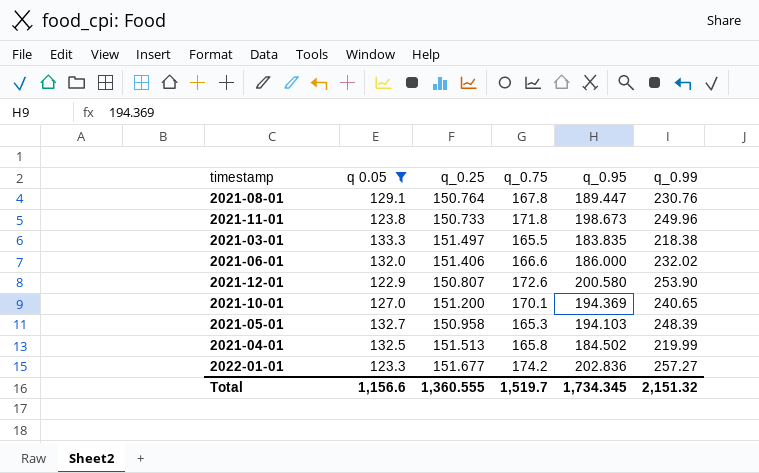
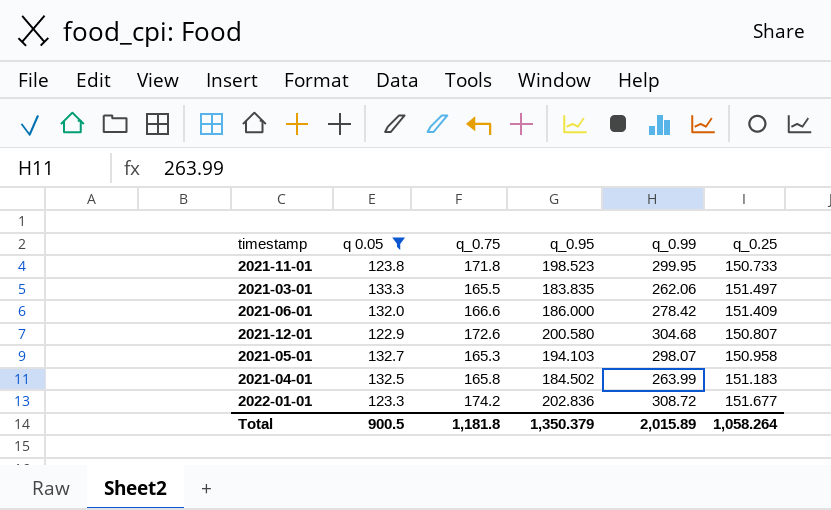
column q_0.25 | position: 3 -> 6
row 2021-08-01: 129.1 | 150.764 | 167.8 | 189.447 | 230.76 -> none
row 2021-10-01: 127.0 | 151.200 | 170.1 | 194.369 | 240.65 -> none
2021-11-01 | q_0.95: 198.673 -> 198.523
2021-11-01 | q_0.99: 249.96 -> 299.95
2021-03-01 | q_0.99: 218.38 -> 262.06
2021-06-01 | q_0.99: 232.02 -> 278.42
2021-06-01 | q_0.25: 151.406 -> 151.409
2021-12-01 | q_0.99: 253.90 -> 304.68
2021-05-01 | q_0.99: 248.39 -> 298.07
2021-04-01 | q_0.99: 219.99 -> 263.99
2021-04-01 | q_0.25: 151.513 -> 151.183
2022-01-01 | q_0.99: 257.27 -> 308.72
Total | q 0.05: 1,156.6 -> 900.5
Total | q_0.75: 1,519.7 -> 1,181.8
Total | q_0.95: 1,734.345 -> 1,350.379
Total | q_0.99: 2,151.32 -> 2,015.89
Total | q_0.25: 1,360.555 -> 1,058.264

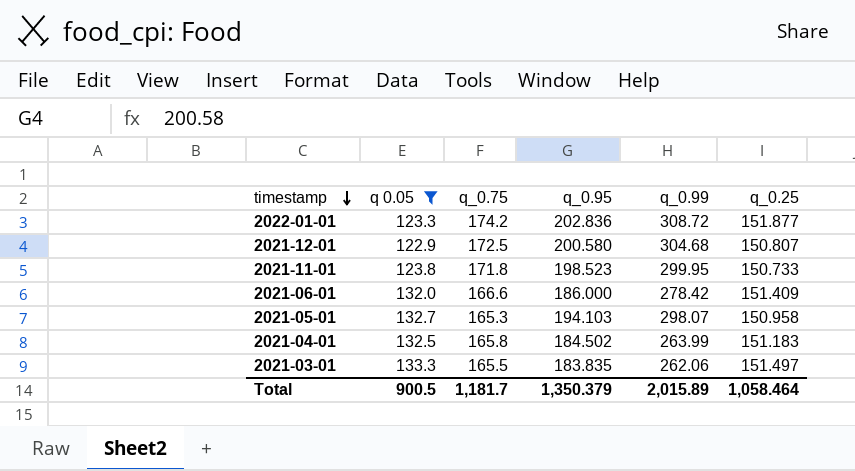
row order: none -> timestamp descending
2022-01-01 | q_0.25: 151.677 -> 151.877
2021-12-01 | q_0.75: 172.6 -> 172.5
Total | q_0.75: 1,181.8 -> 1,181.7
Total | q_0.25: 1,058.264 -> 1,058.464

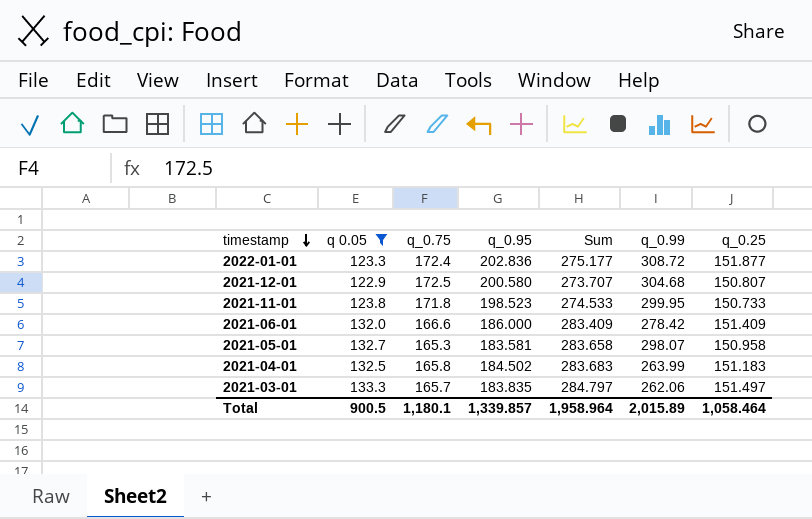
column Sum | formula: none -> [q 0.05] + [q_0.25]
2022-01-01 | q_0.75: 174.2 -> 172.4
2021-05-01 | q_0.95: 194.103 -> 183.581
2021-03-01 | q_0.75: 165.5 -> 165.7
Total | q_0.75: 1,181.7 -> 1,180.1
Total | q_0.95: 1,350.379 -> 1,339.857

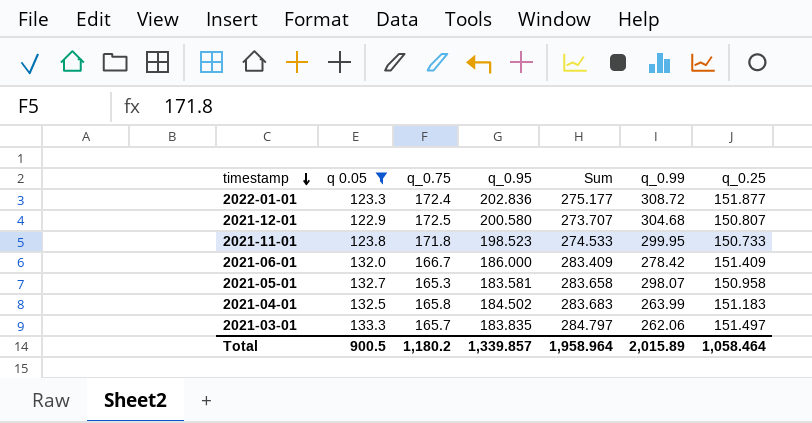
2021-06-01 | q_0.75: 166.6 -> 166.7
Total | q_0.75: 1,180.1 -> 1,180.2

